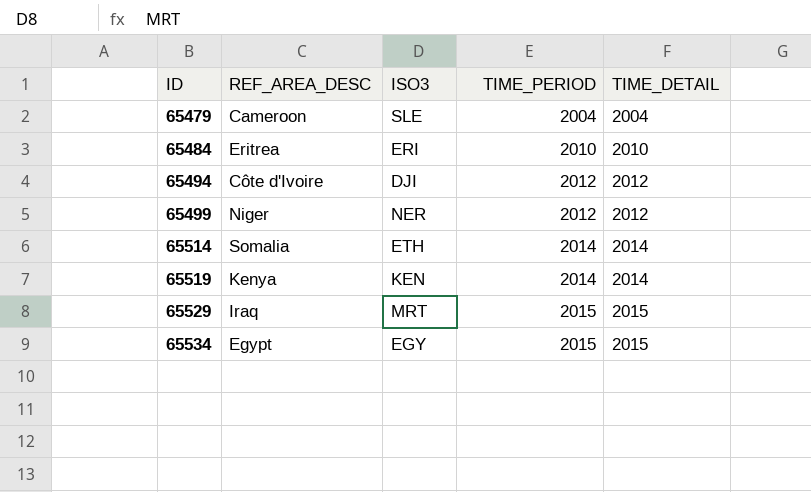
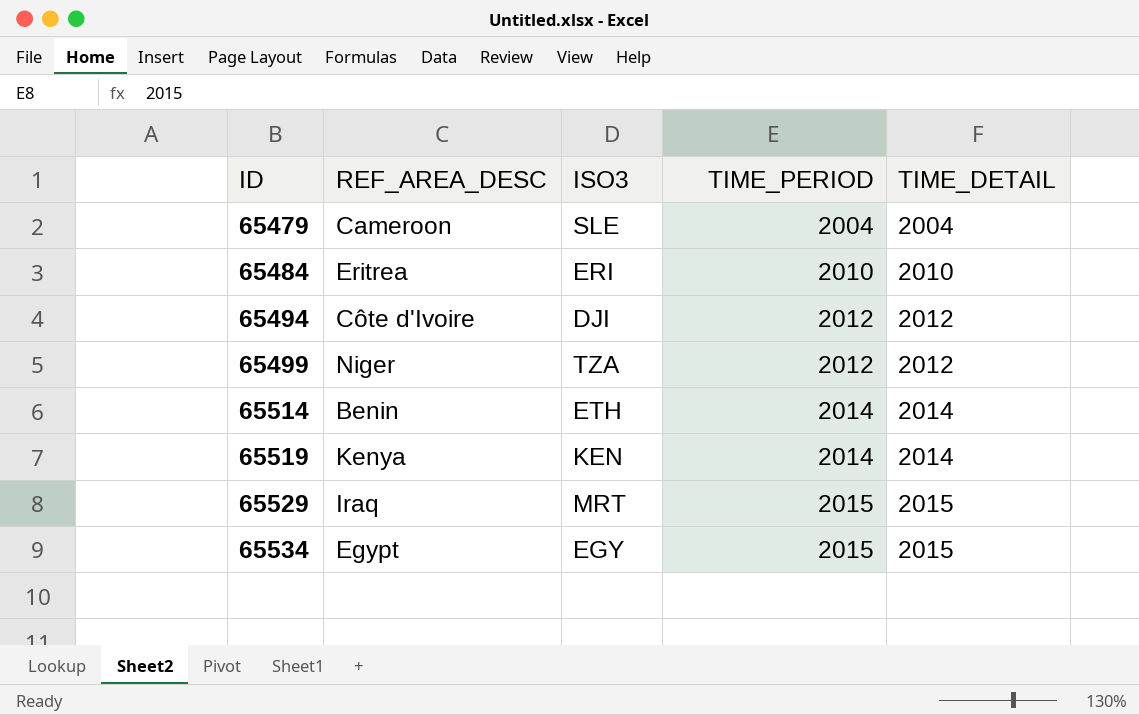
65499 | ISO3: NER -> TZA
65514 | REF_AREA_DESC: Somalia -> Benin

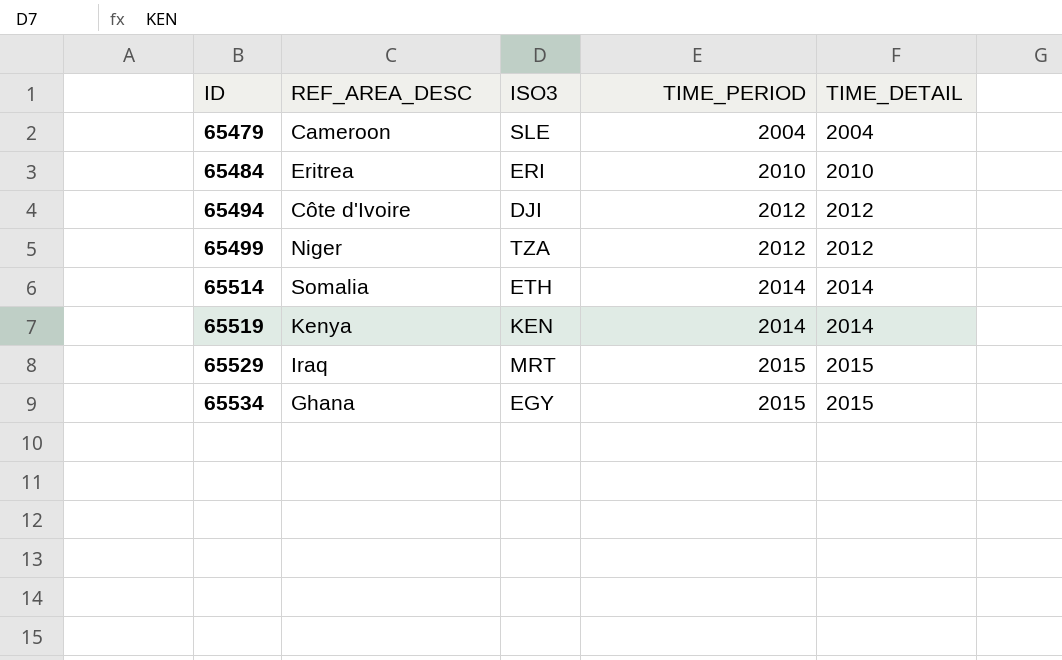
65514 | REF_AREA_DESC: Benin -> Somalia
65534 | REF_AREA_DESC: Egypt -> Ghana

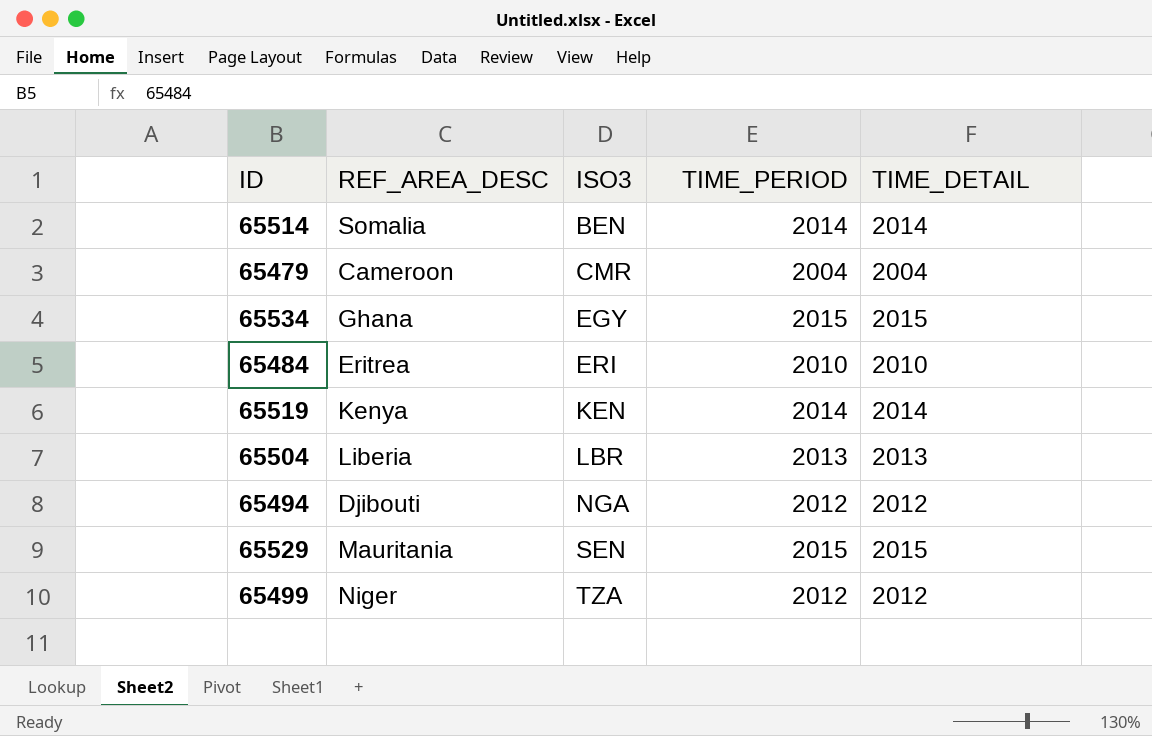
row order: ID ascending -> ISO3 ascending
65514 | ISO3: ETH -> BEN
65479 | ISO3: SLE -> CMR
row 65504: none -> Liberia | LBR | 2013 | 2013
65494 | REF_AREA_DESC: Côte d'Ivoire -> Djibouti
65494 | ISO3: DJI -> NGA
65529 | REF_AREA_DESC: Iraq -> Mauritania
65529 | ISO3: MRT -> SEN

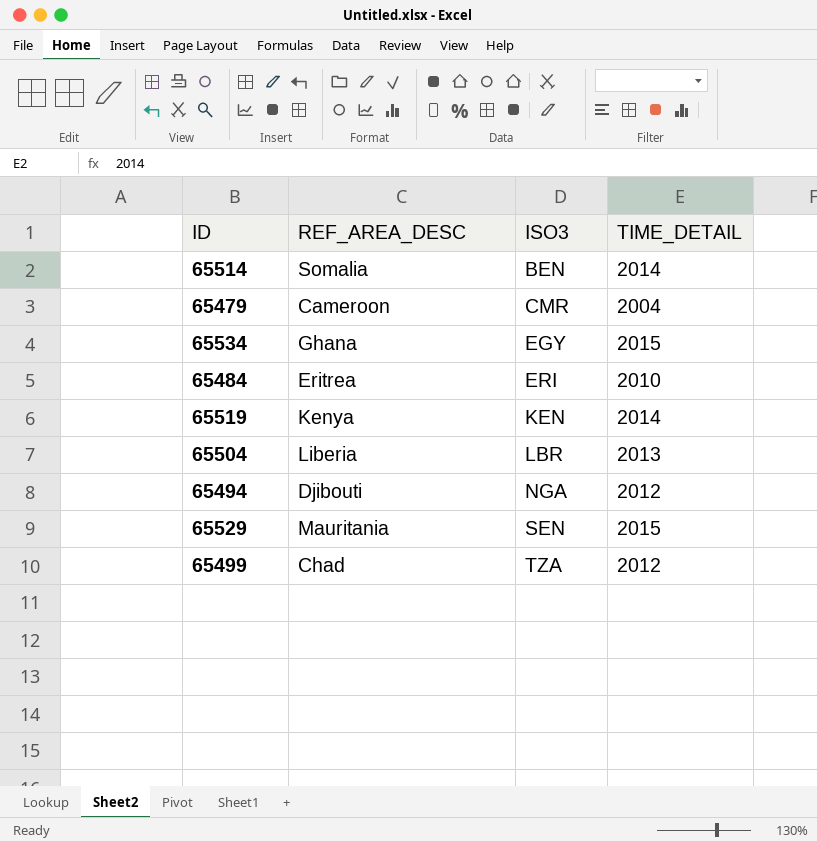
column TIME_PERIOD | position: 4 -> none
65499 | REF_AREA_DESC: Niger -> Chad

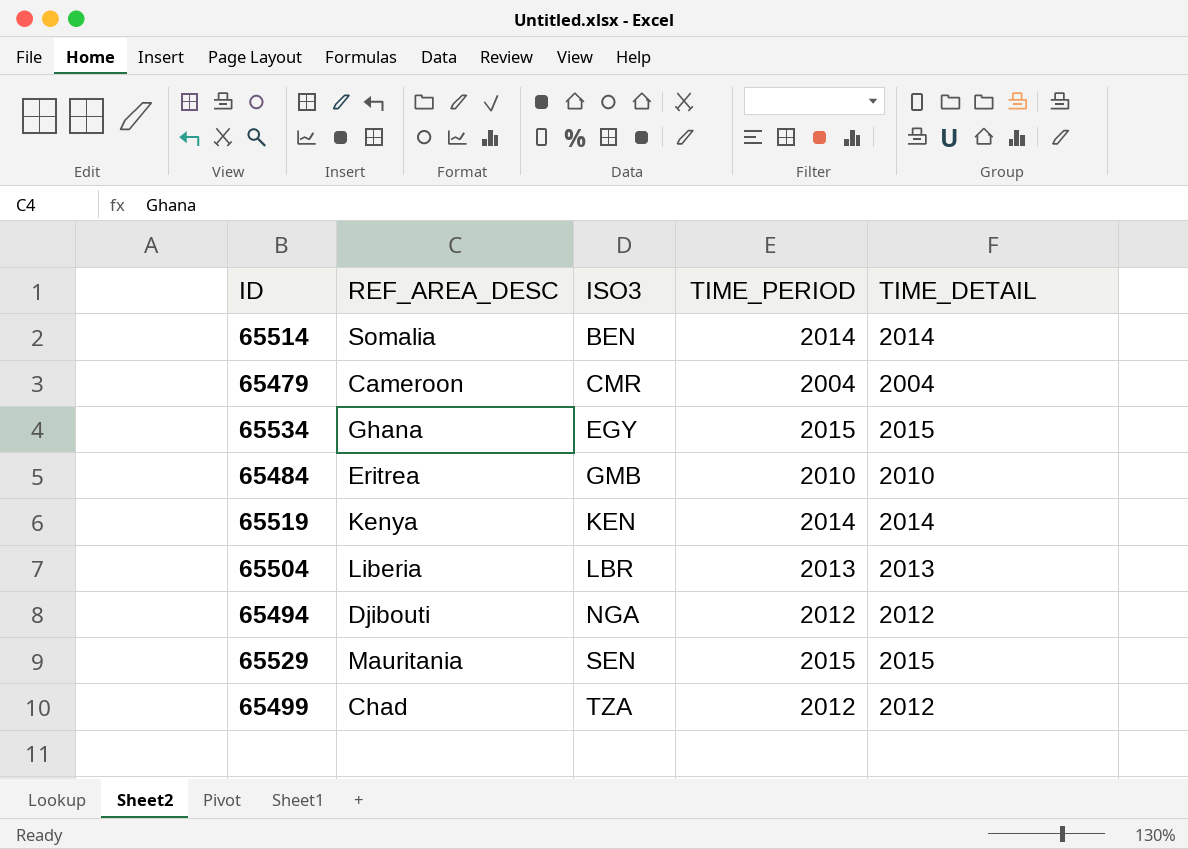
column TIME_PERIOD | position: none -> 4
65484 | ISO3: ERI -> GMB

